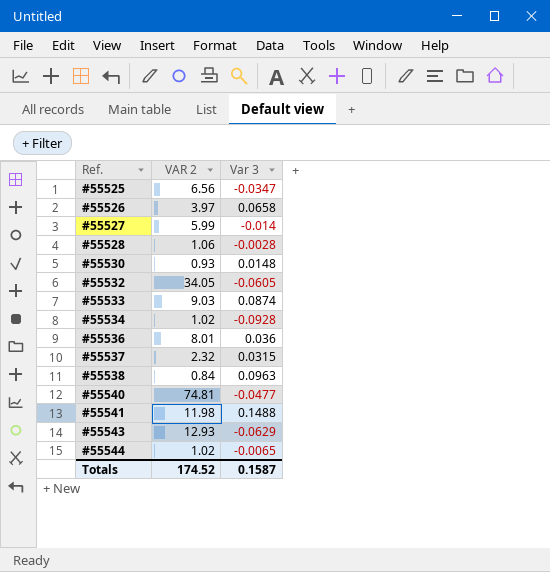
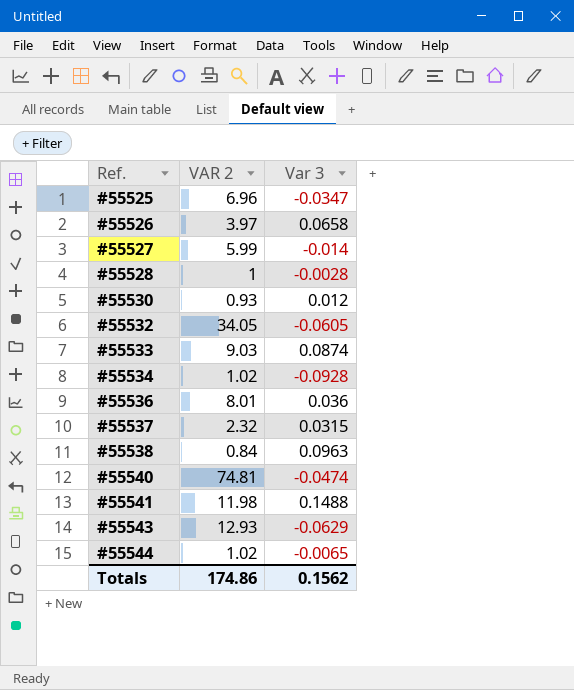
#55525 | VAR 2: 6.56 -> 6.96
#55528 | VAR 2: 1.06 -> 1
#55530 | Var 3: 0.0148 -> 0.012
#55540 | Var 3: -0.0477 -> -0.0474
Totals | VAR 2: 174.52 -> 174.86
Totals | Var 3: 0.1587 -> 0.1562

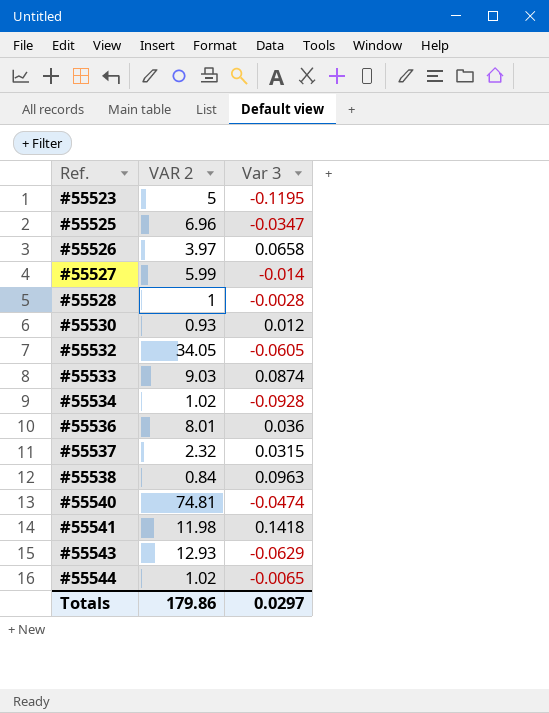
row #55523: none -> 5 | -0.1195
#55541 | Var 3: 0.1488 -> 0.1418
Totals | VAR 2: 174.86 -> 179.86
Totals | Var 3: 0.1562 -> 0.0297

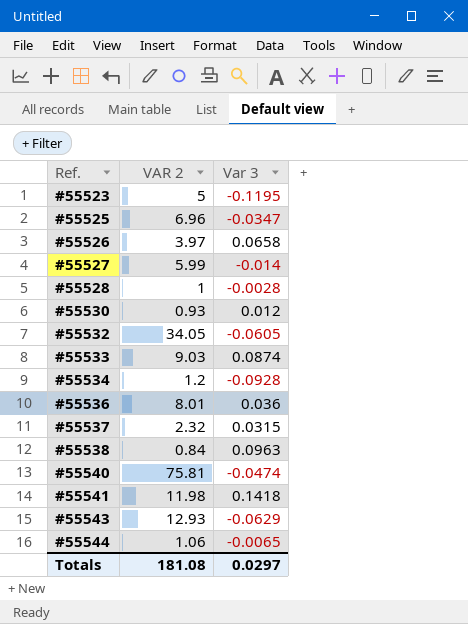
#55534 | VAR 2: 1.02 -> 1.2
#55540 | VAR 2: 74.81 -> 75.81
#55544 | VAR 2: 1.02 -> 1.06
Totals | VAR 2: 179.86 -> 181.08

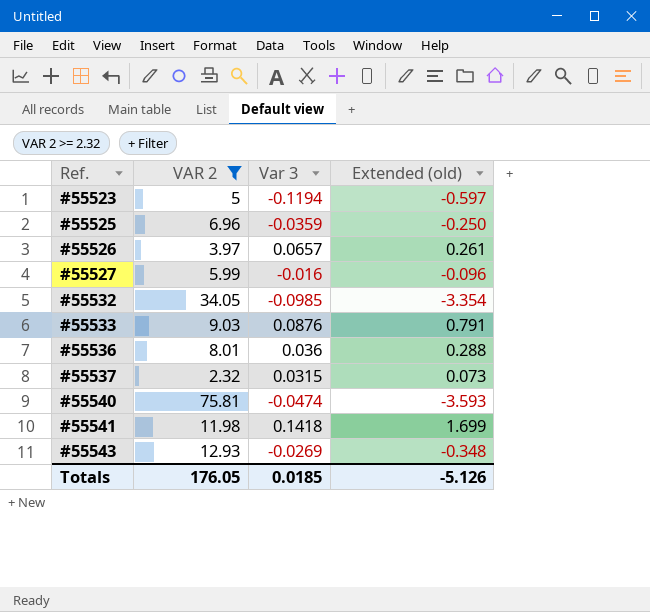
filter: none -> VAR 2 >= 2.32
column Extended (old) | formula: none -> [VAR 2] * [Var 3]
#55523 | Var 3: -0.1195 -> -0.1194
#55525 | Var 3: -0.0347 -> -0.0359
#55526 | Var 3: 0.0658 -> 0.0657
#55527 | Var 3: -0.014 -> -0.016
#55532 | Var 3: -0.0605 -> -0.0985
#55533 | Var 3: 0.0874 -> 0.0876
#55543 | Var 3: -0.0629 -> -0.0269
Totals | VAR 2: 181.08 -> 176.05
Totals | Var 3: 0.0297 -> 0.0185

